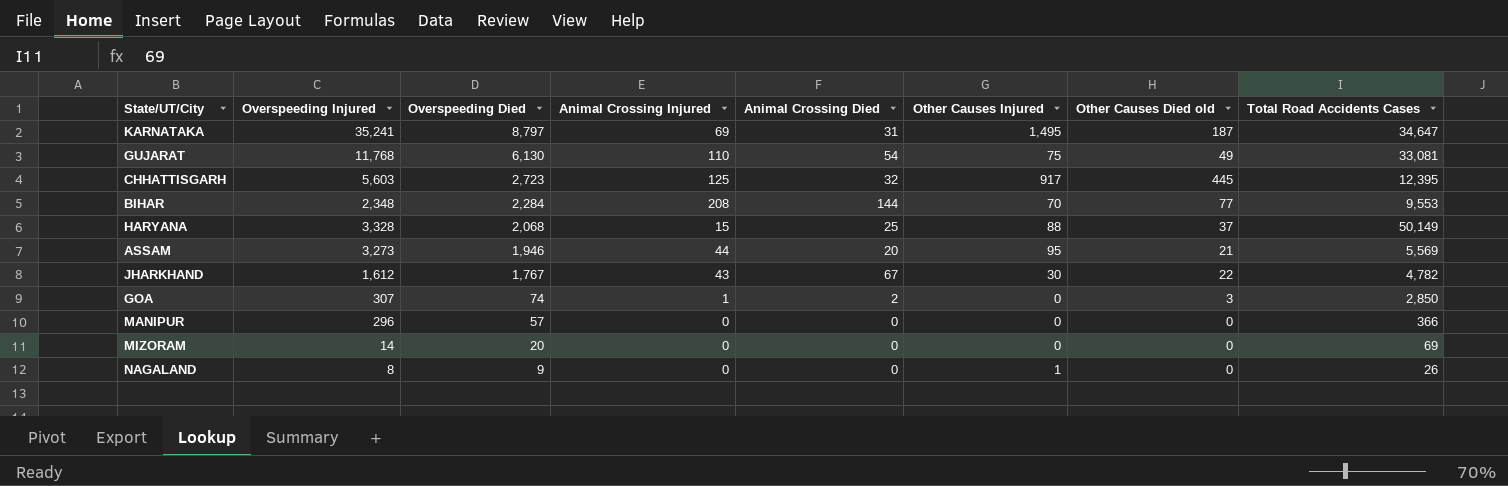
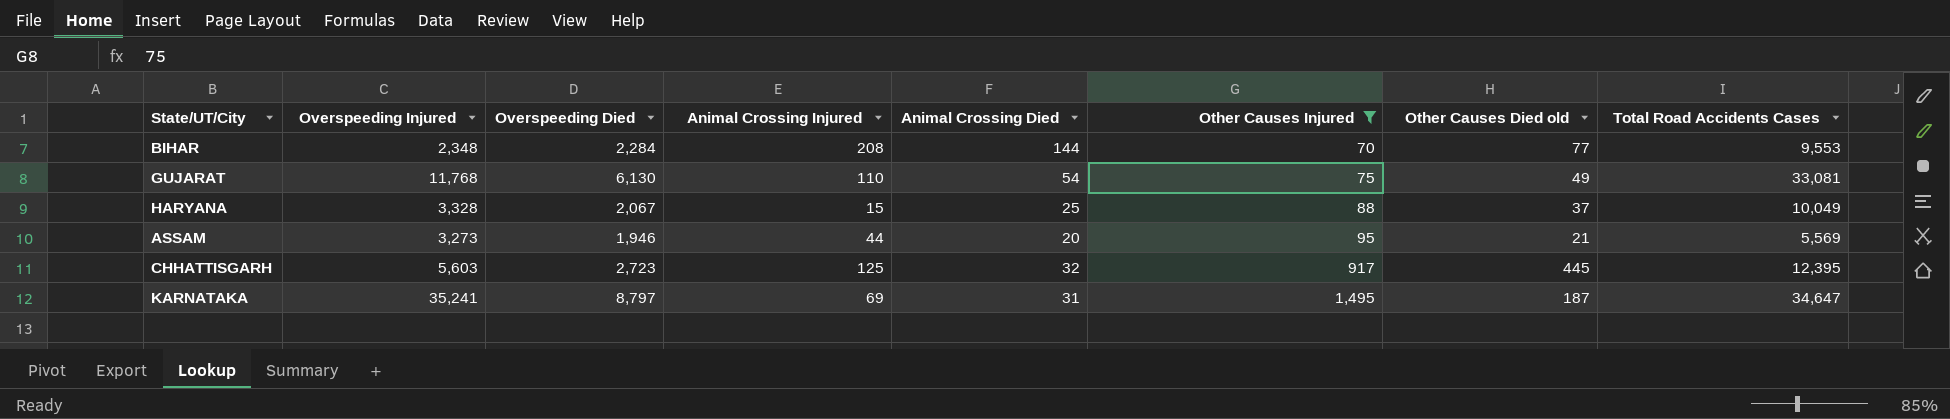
filter: none -> Other Causes Injured >= 70
row order: Overspeeding Died descending -> Other Causes Injured ascending
HARYANA | Overspeeding Died: 2,068 -> 2,067
HARYANA | Total Road Accidents Cases: 50,149 -> 10,049

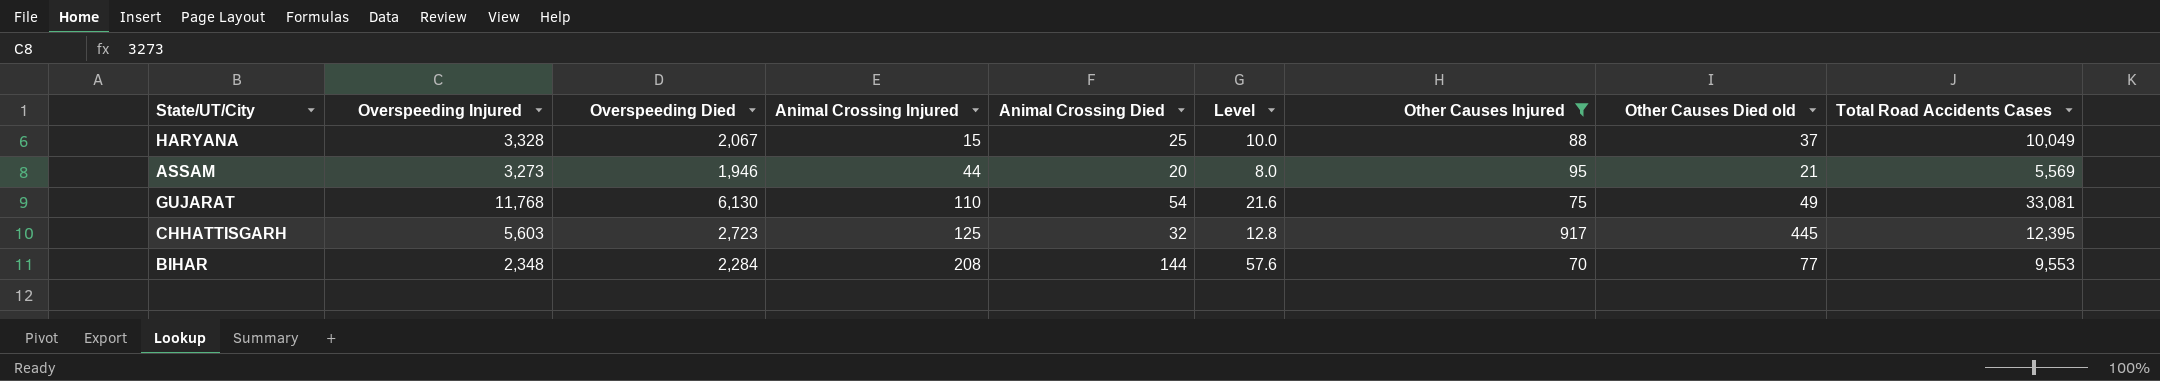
row order: Other Causes Injured ascending -> Animal Crossing Injured ascending
column Level | formula: none -> [Animal Crossing Died] * 0.4
row KARNATAKA: 35,241 | 8,797 | 69 | 31 | 1,495 | 187 | 34,647 -> none

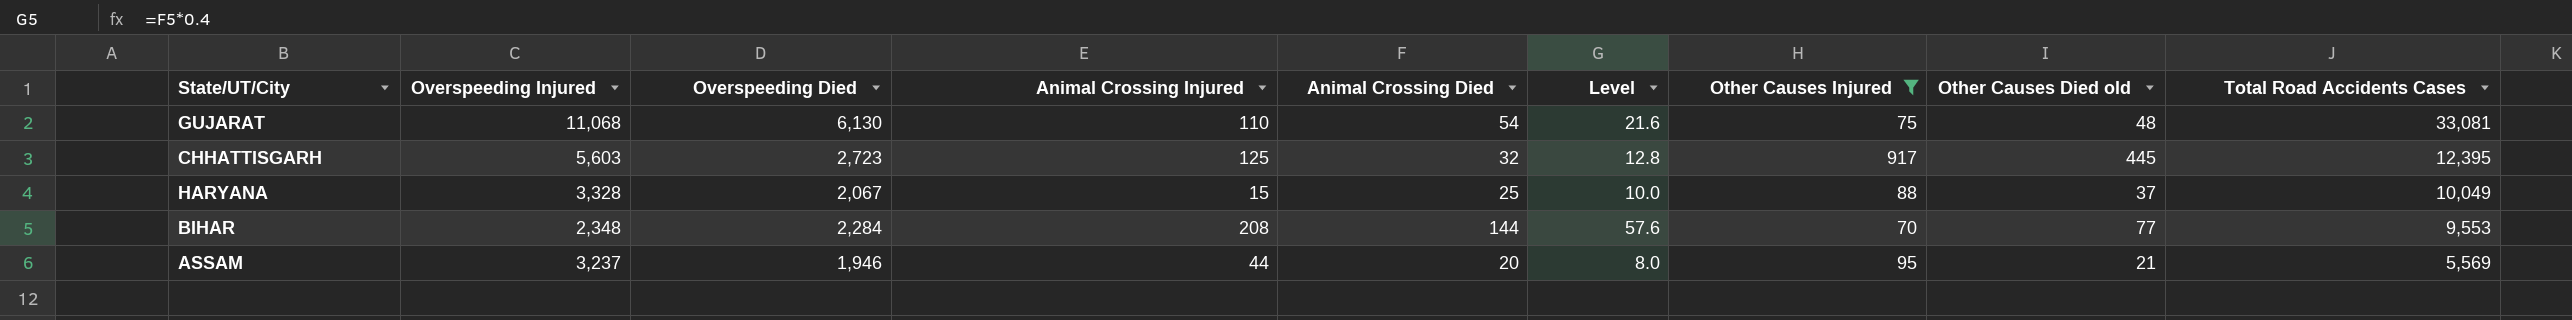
row order: Animal Crossing Injured ascending -> Total Road Accidents Cases descending
GUJARAT | Overspeeding Injured: 11,768 -> 11,068
GUJARAT | Other Causes Died old: 49 -> 48
ASSAM | Overspeeding Injured: 3,273 -> 3,237

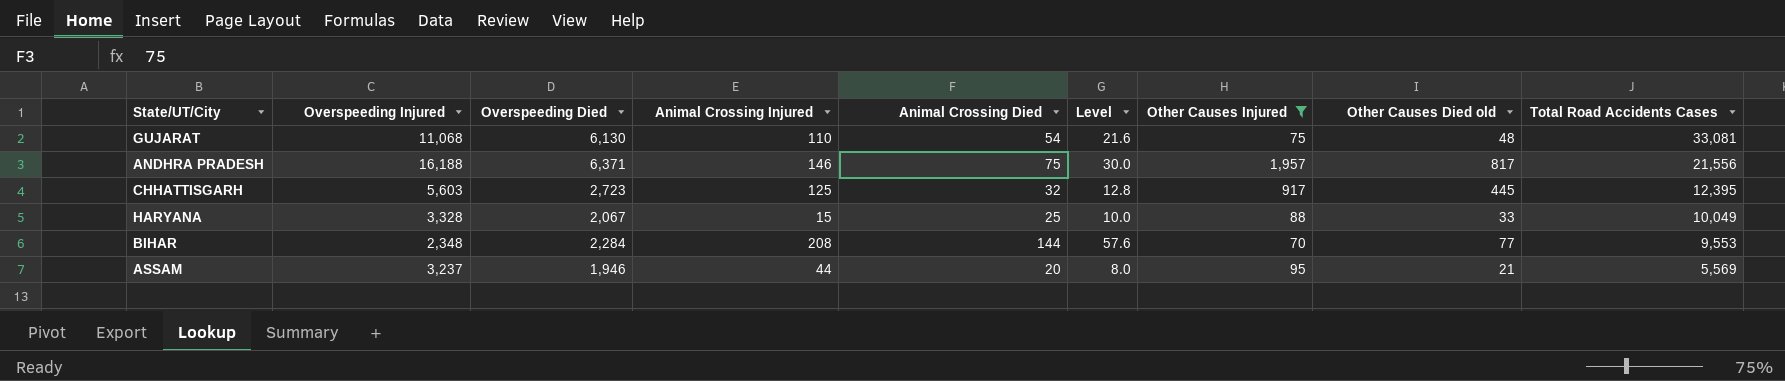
row ANDHRA PRADESH: none -> 16,188 | 6,371 | 146 | 75 | 30.0 | 1,957 | 817 | 21,556
HARYANA | Other Causes Died old: 37 -> 33

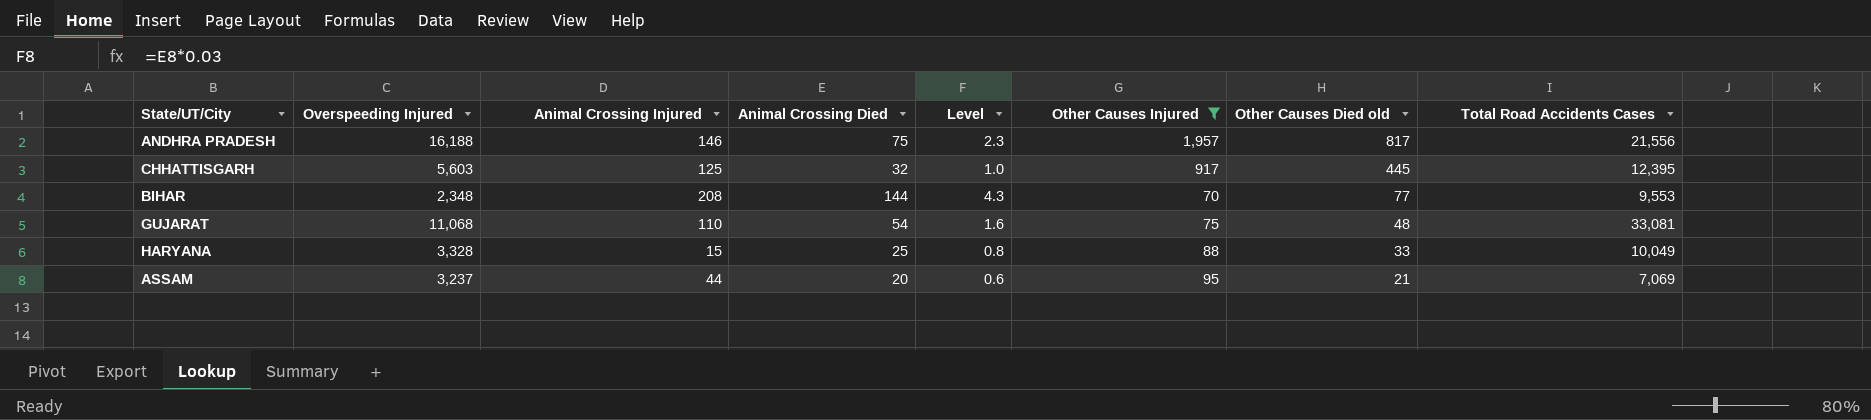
row order: Total Road Accidents Cases descending -> Other Causes Died old descending
column Overspeeding Died | position: 3 -> none
column Level | formula: [Animal Crossing Died] * 0.4 -> [Animal Crossing Died] * 0.03
ASSAM | Total Road Accidents Cases: 5,569 -> 7,069

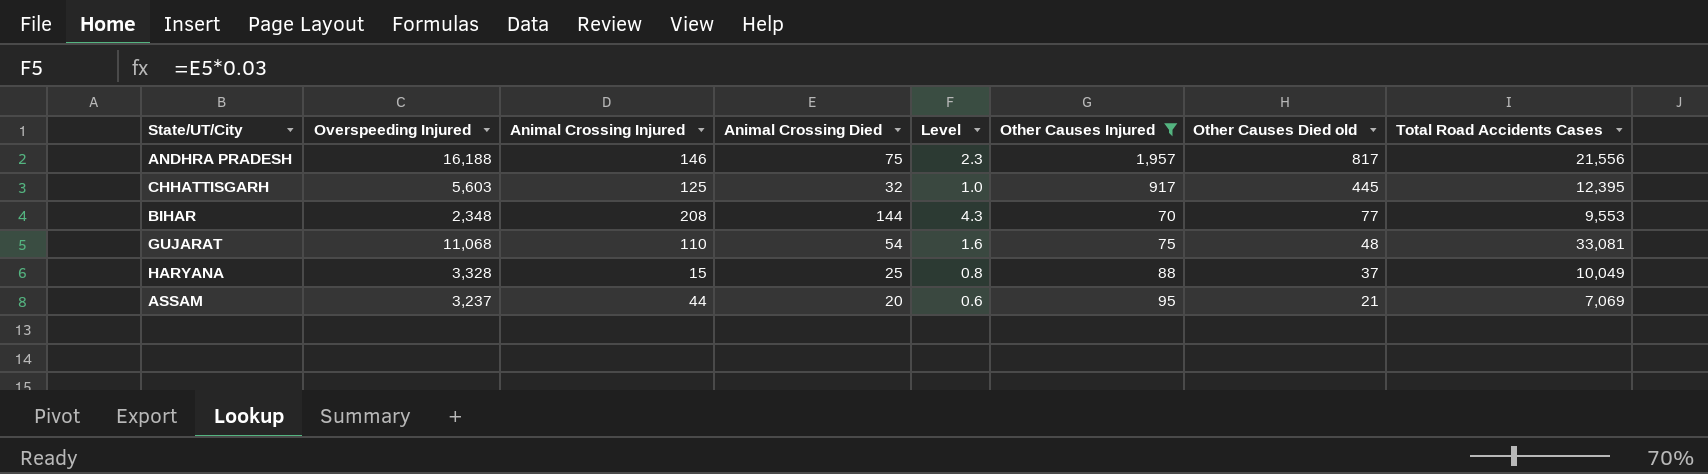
HARYANA | Other Causes Died old: 33 -> 37

